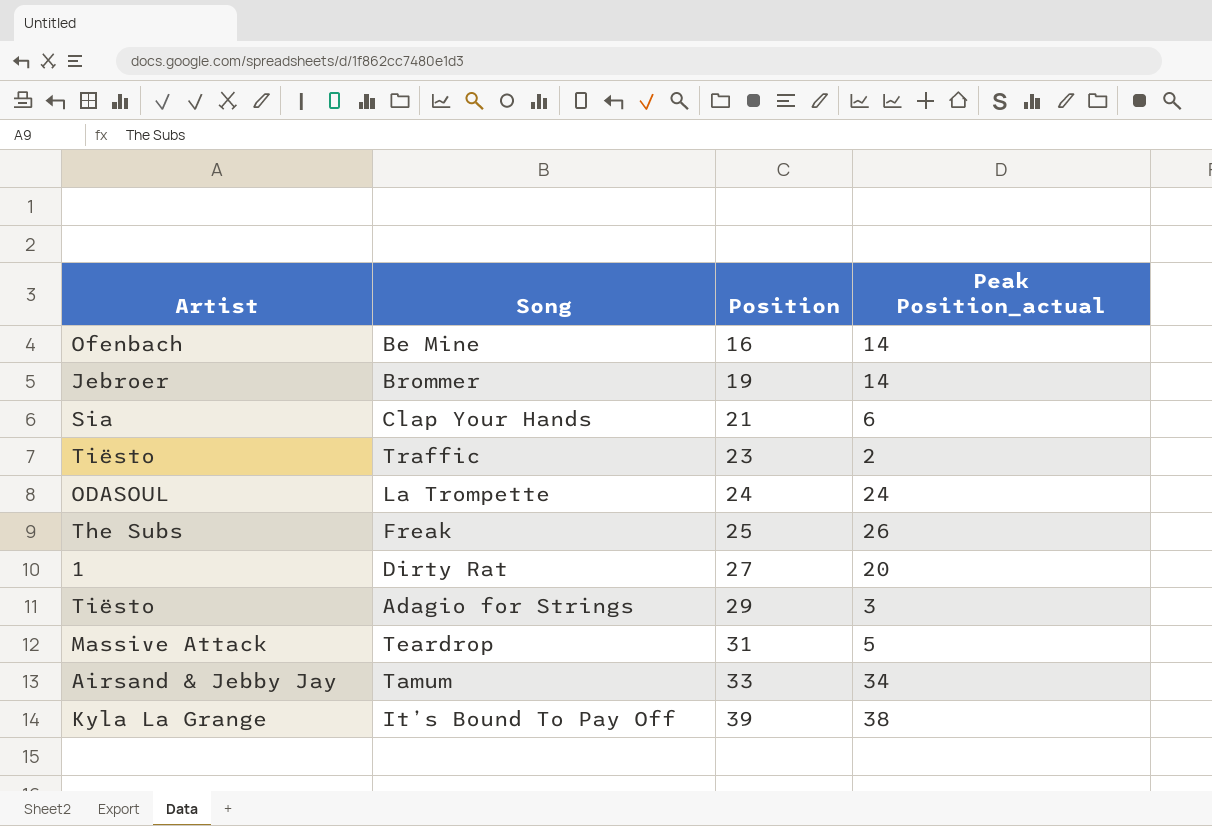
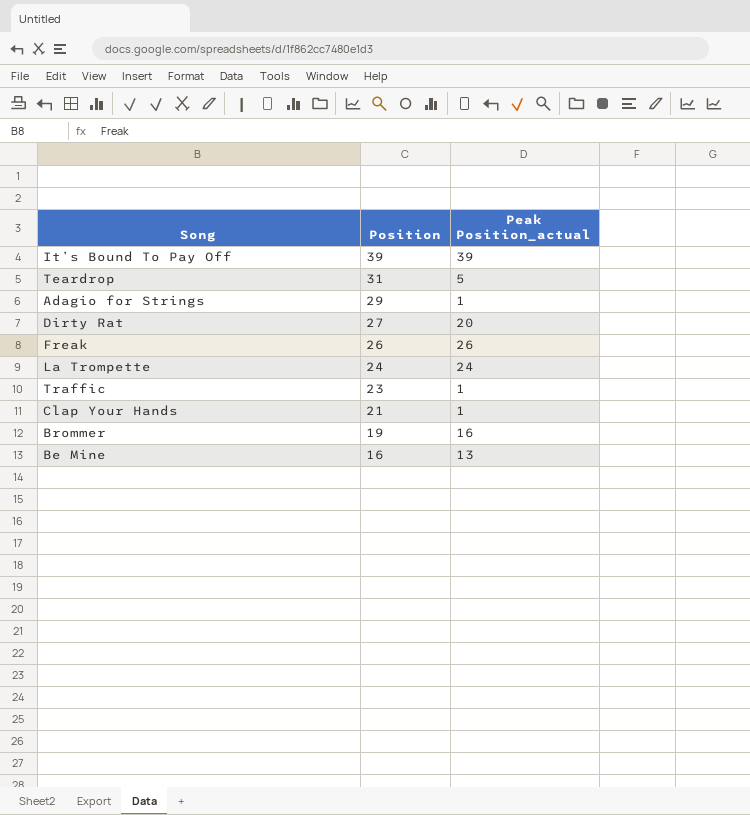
row order: Position ascending -> Position descending
column Artist | position: 1 -> none
row Tamum: Airsand & Jebby Jay | 33 | 34 -> none
It’s Bound To Pay Off | Peak Position_actual: 38 -> 39
Adagio for Strings | Peak Position_actual: 3 -> 1
Freak | Position: 25 -> 26
Traffic | Peak Position_actual: 2 -> 1
Clap Your Hands | Peak Position_actual: 6 -> 1
Brommer | Peak Position_actual: 14 -> 16
Be Mine | Peak Position_actual: 14 -> 13

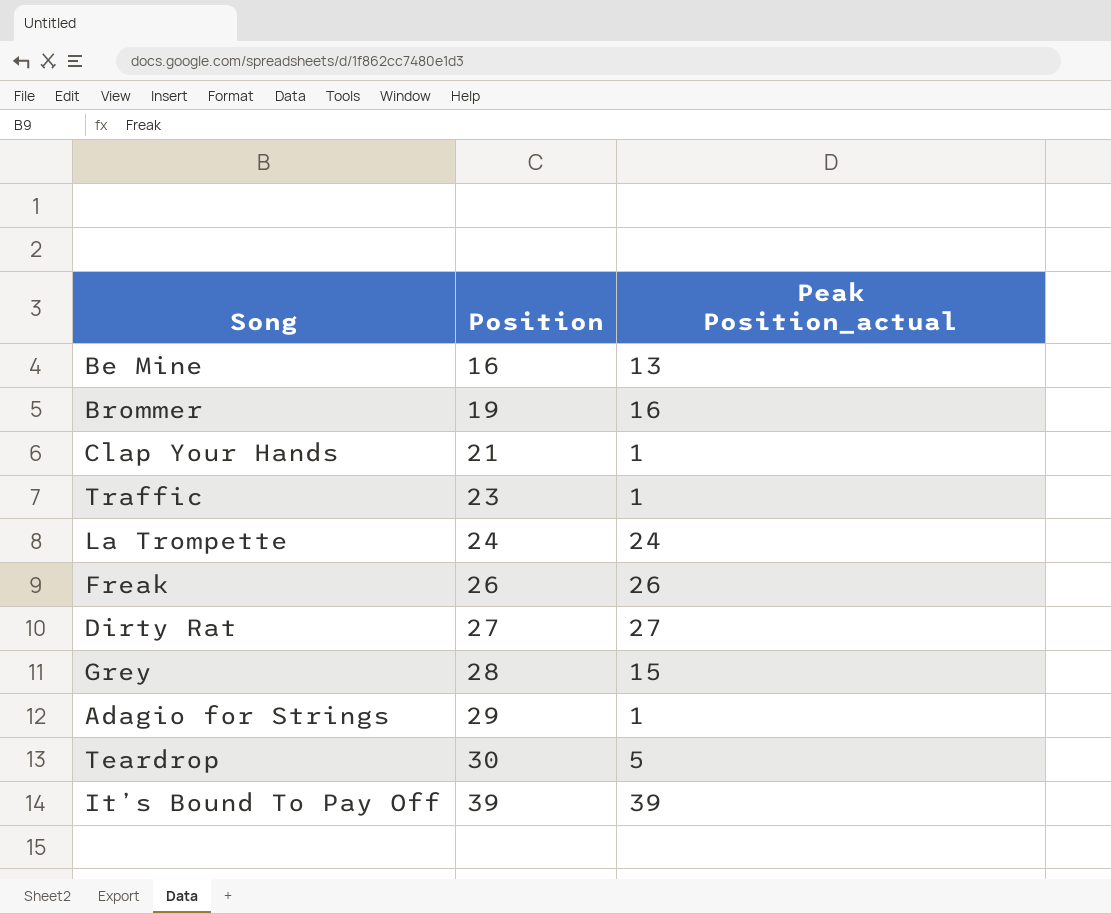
row order: Position descending -> Position ascending
Dirty Rat | Peak Position_actual: 20 -> 27
row Grey: none -> 28 | 15
Teardrop | Position: 31 -> 30

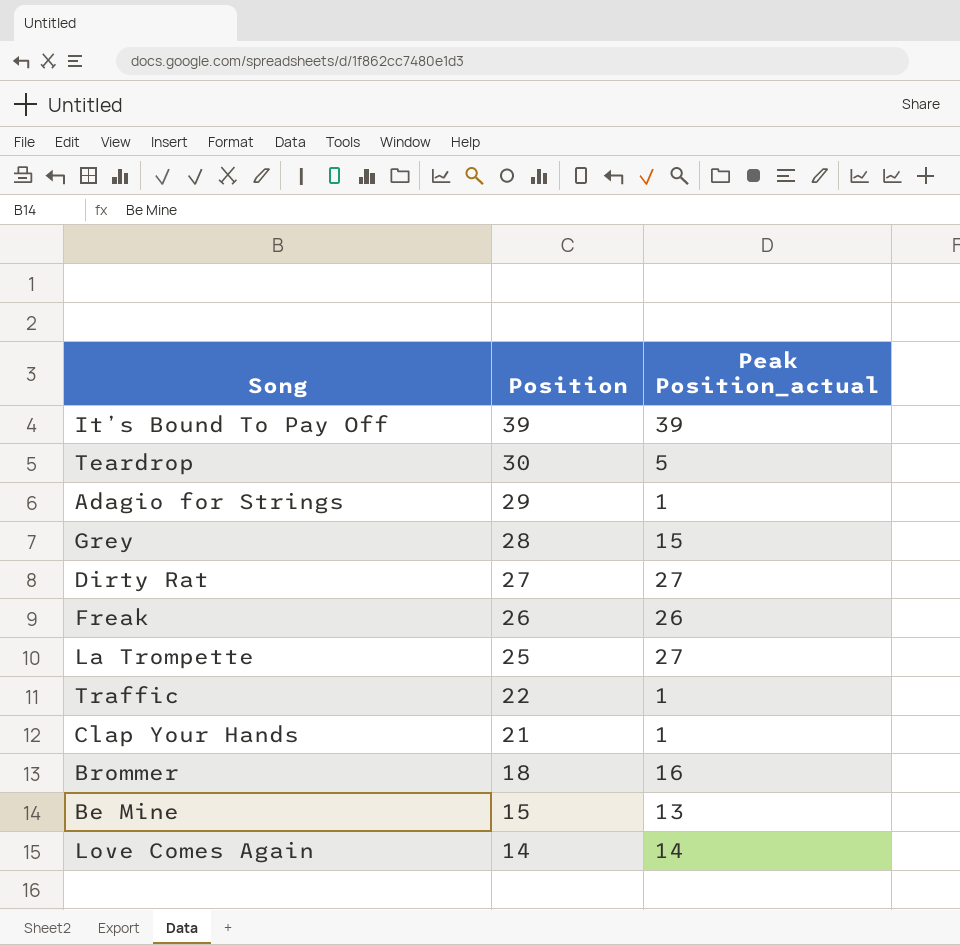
row order: Position ascending -> Position descending
La Trompette | Position: 24 -> 25
La Trompette | Peak Position_actual: 24 -> 27
Traffic | Position: 23 -> 22
Brommer | Position: 19 -> 18
Be Mine | Position: 16 -> 15
row Love Comes Again: none -> 14 | 14

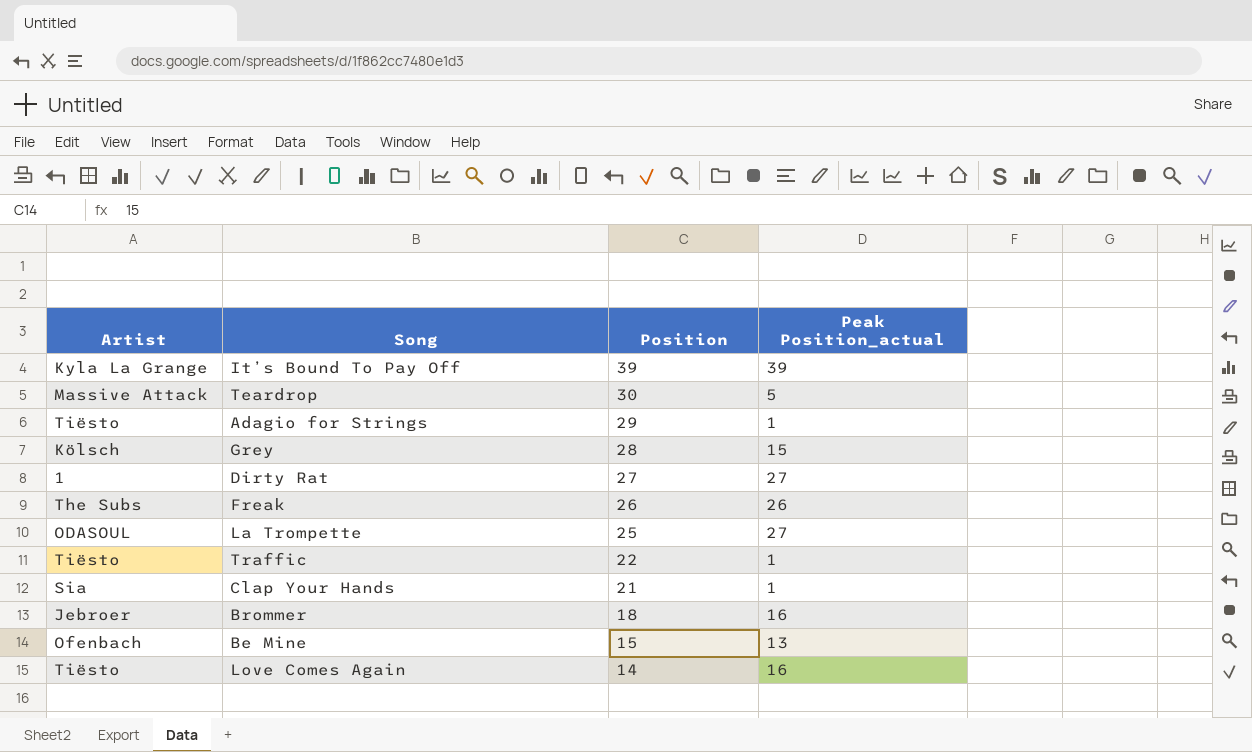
column Artist | position: none -> 1
Love Comes Again | Peak Position_actual: 14 -> 16

